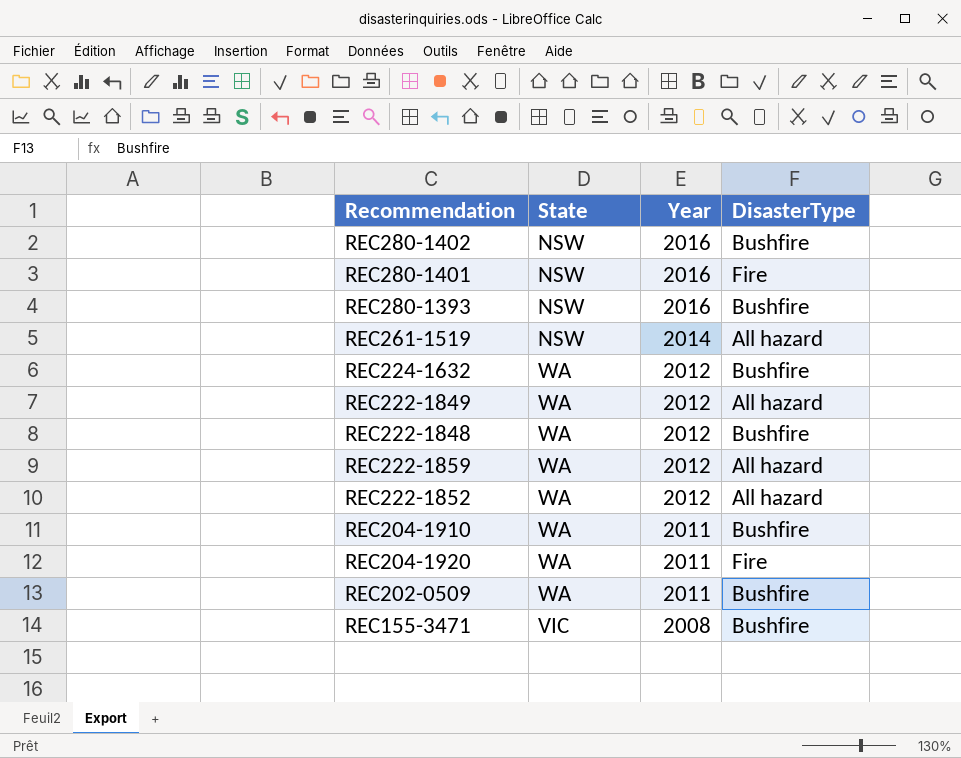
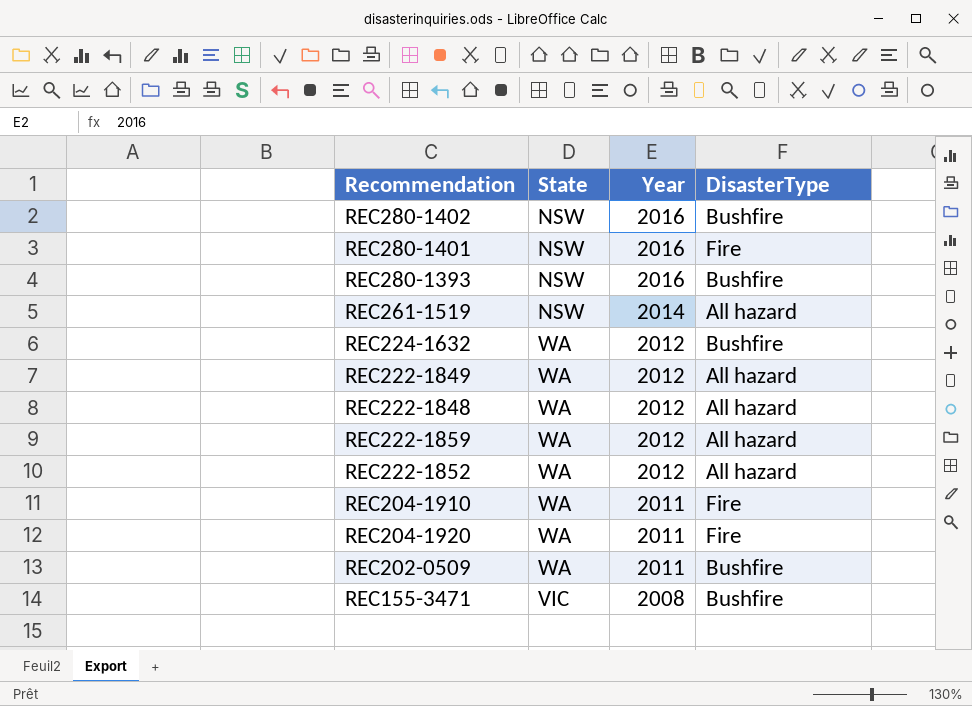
REC222-1848 | DisasterType: Bushfire -> All hazard
REC204-1910 | DisasterType: Bushfire -> Fire

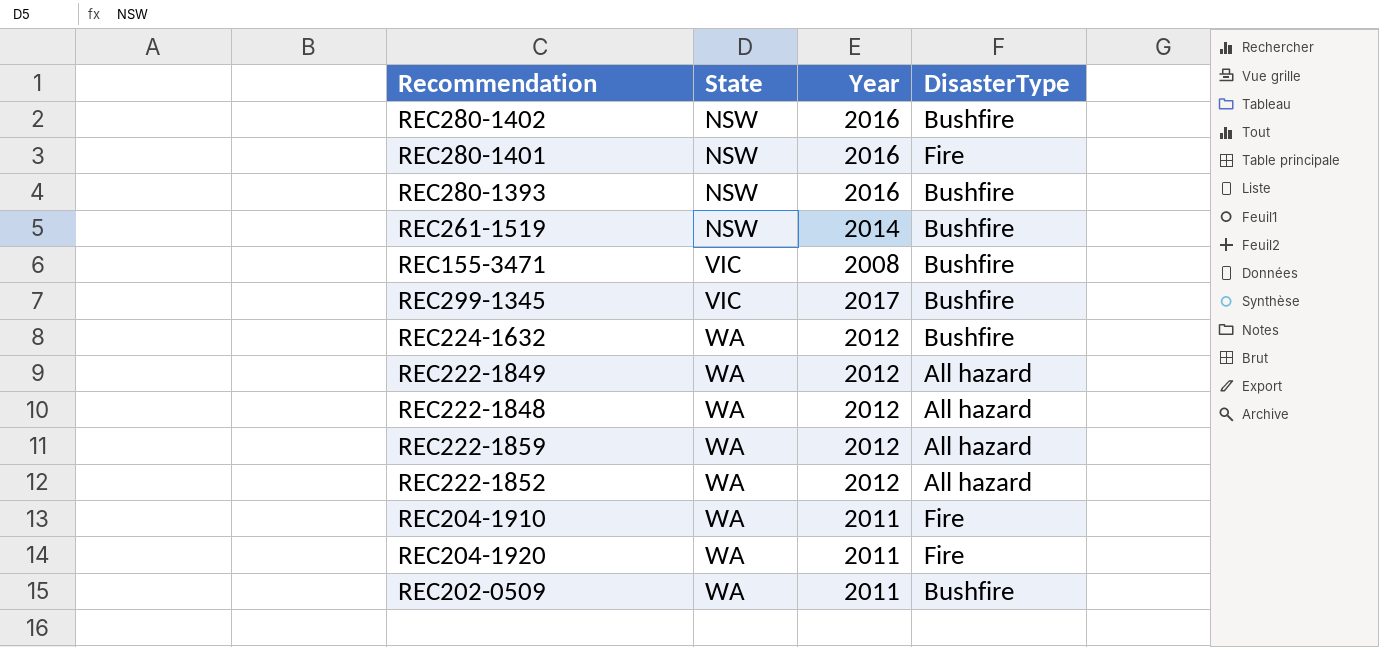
row order: Year descending -> State ascending
REC261-1519 | DisasterType: All hazard -> Bushfire
row REC299-1345: none -> VIC | 2017 | Bushfire

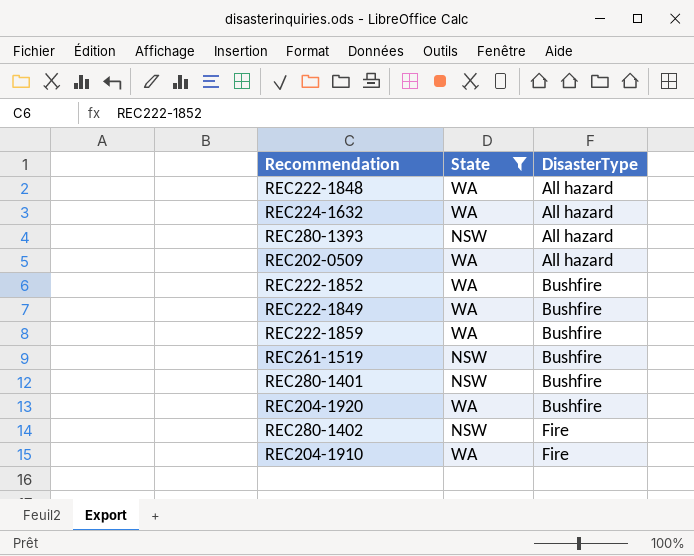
filter: none -> State != VIC
row order: State ascending -> DisasterType ascending
column Year | position: 3 -> none
REC224-1632 | DisasterType: Bushfire -> All hazard
REC280-1393 | DisasterType: Bushfire -> All hazard
REC202-0509 | DisasterType: Bushfire -> All hazard
REC222-1852 | DisasterType: All hazard -> Bushfire
REC222-1849 | DisasterType: All hazard -> Bushfire
REC222-1859 | DisasterType: All hazard -> Bushfire
REC280-1401 | DisasterType: Fire -> Bushfire
REC204-1920 | DisasterType: Fire -> Bushfire
REC280-1402 | DisasterType: Bushfire -> Fire

